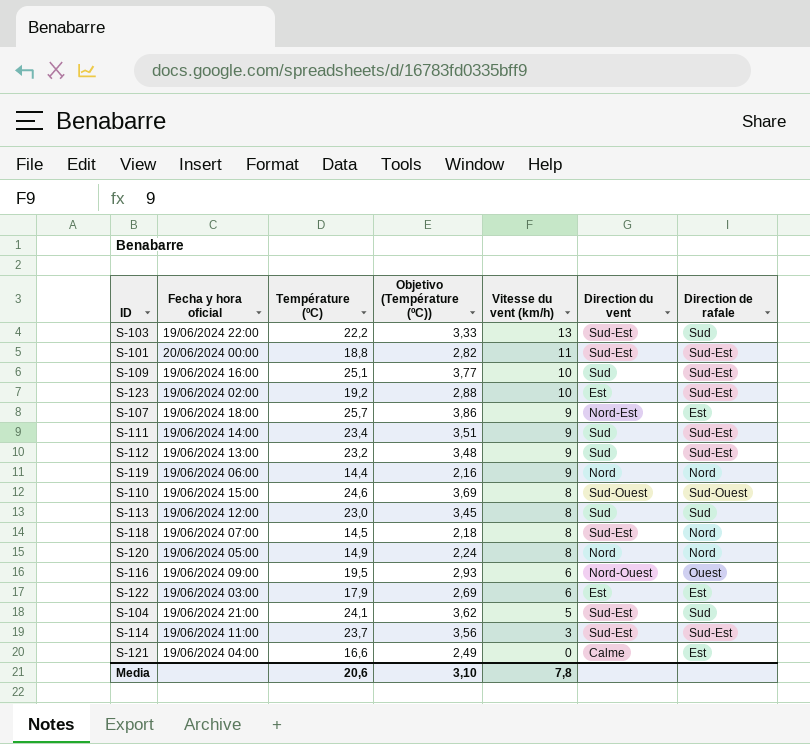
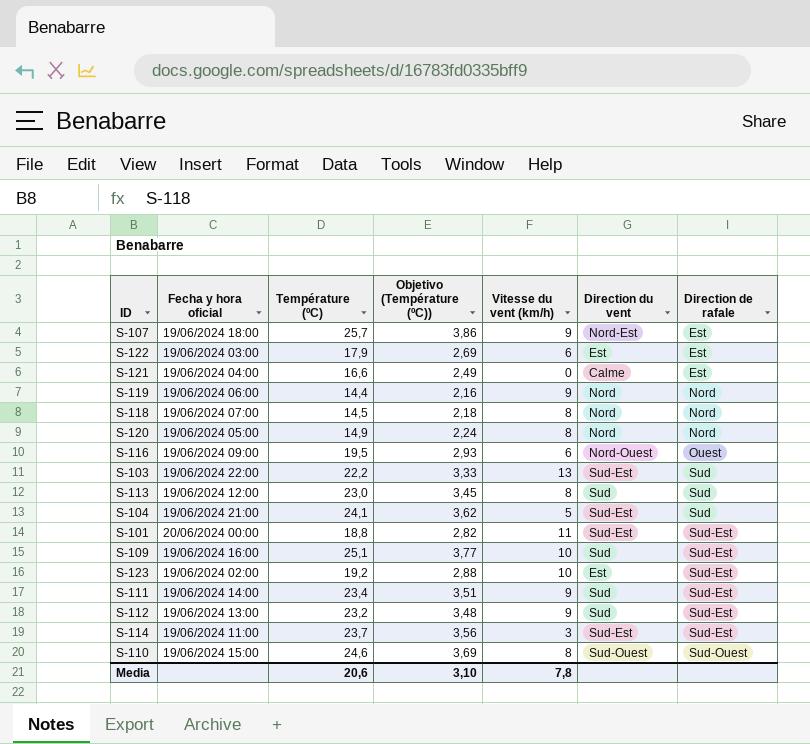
row order: Vitesse du vent (km/h) descending -> Direction de rafale ascending
S-118 | Direction du vent: Sud-Est -> Nord

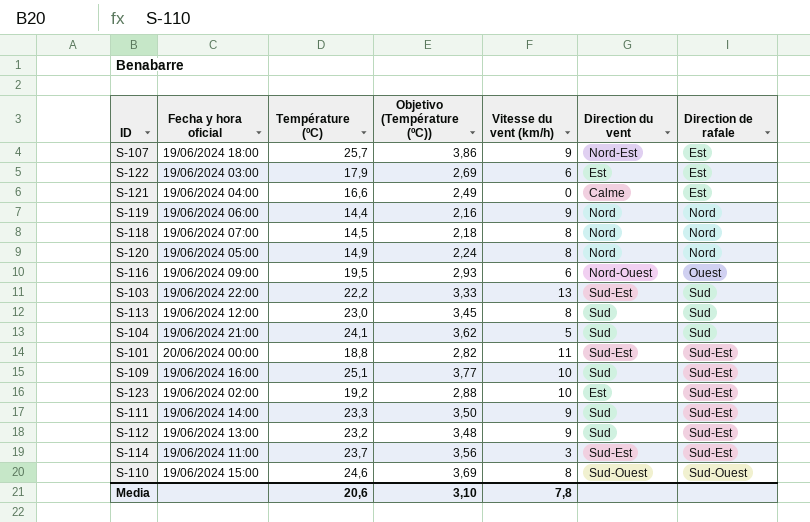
S-104 | Direction du vent: Sud-Est -> Sud
S-111 | Température (ºC): 23,4 -> 23,3
S-111 | Objetivo (Température (ºC)): 3,51 -> 3,50

